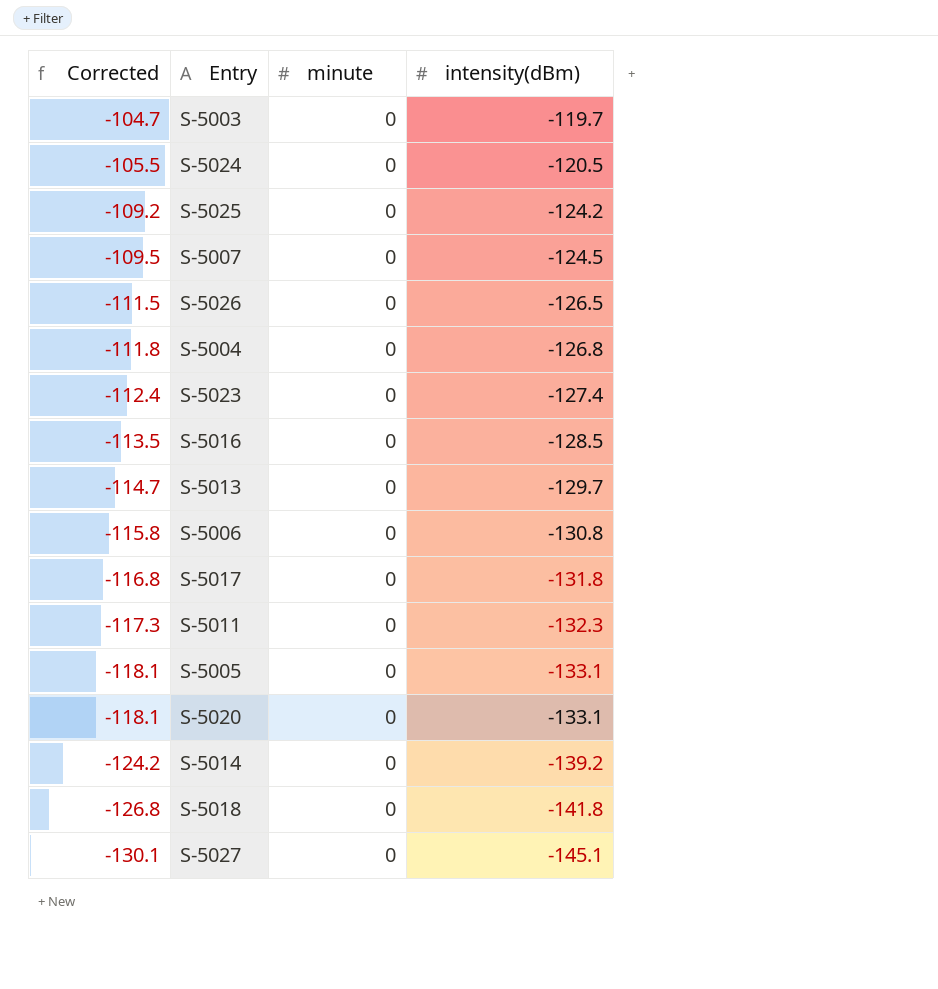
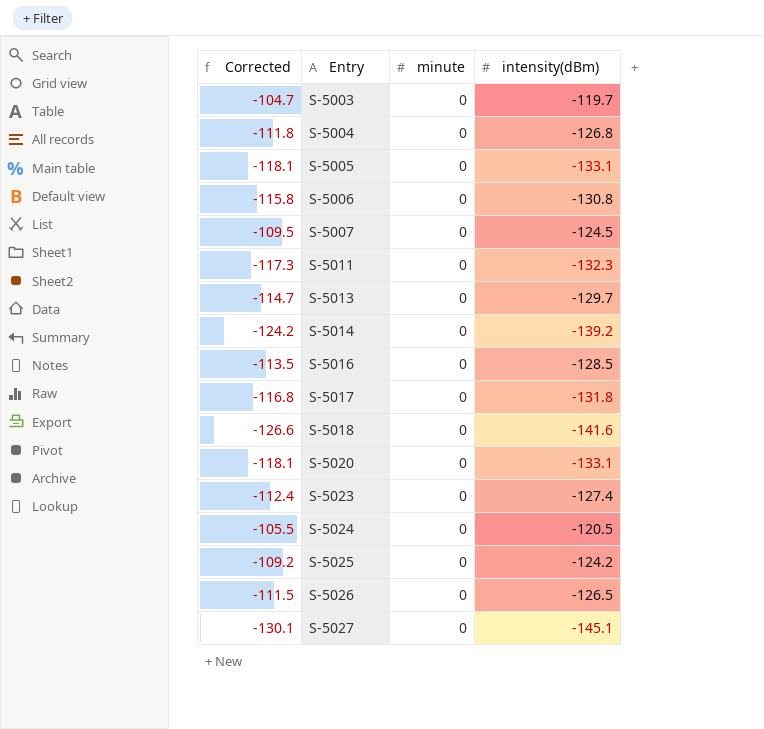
row order: Corrected descending -> Entry ascending
S-5018 | Corrected: -126.8 -> -126.6
S-5018 | intensity(dBm): -141.8 -> -141.6

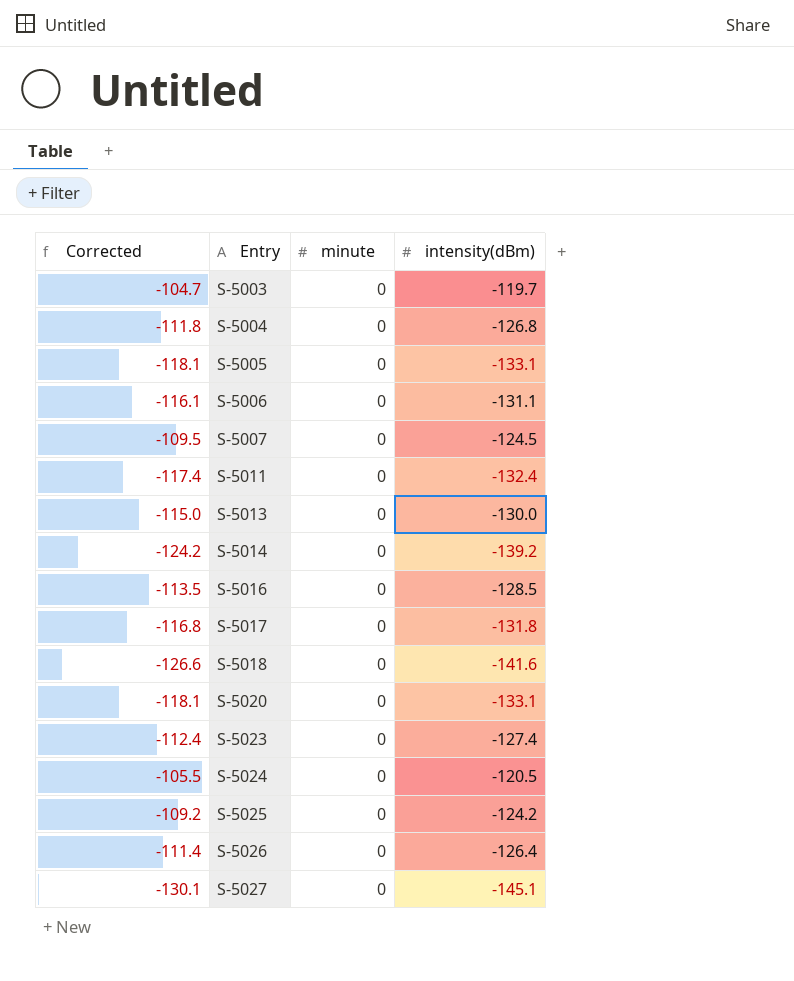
S-5006 | Corrected: -115.8 -> -116.1
S-5006 | intensity(dBm): -130.8 -> -131.1
S-5011 | Corrected: -117.3 -> -117.4
S-5011 | intensity(dBm): -132.3 -> -132.4
S-5013 | Corrected: -114.7 -> -115.0
S-5013 | intensity(dBm): -129.7 -> -130.0
S-5026 | Corrected: -111.5 -> -111.4
S-5026 | intensity(dBm): -126.5 -> -126.4

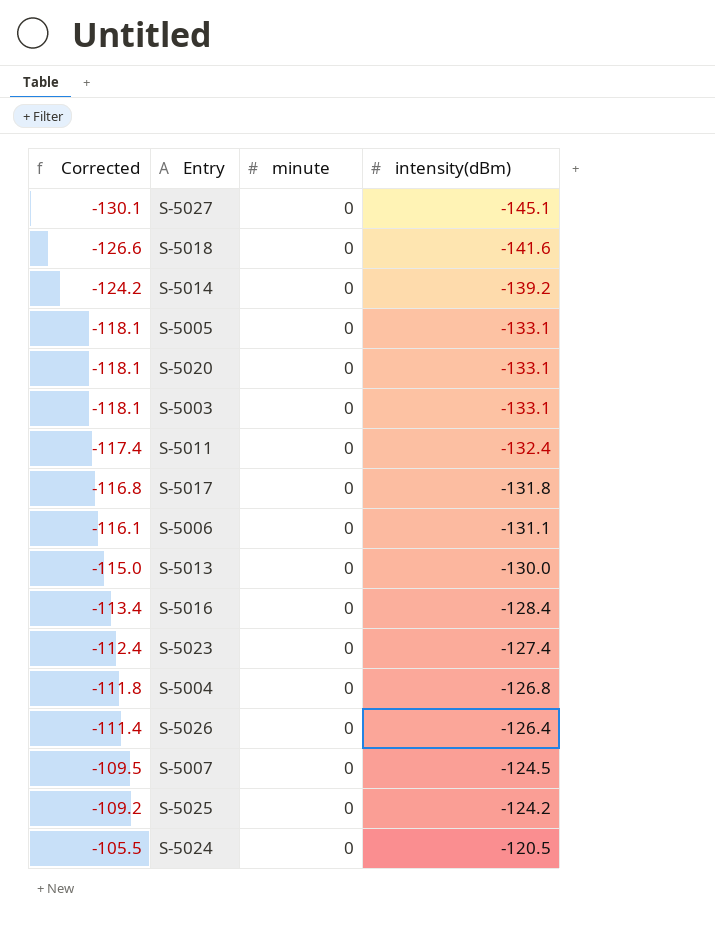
row order: Entry ascending -> Corrected ascending
S-5003 | Corrected: -104.7 -> -118.1
S-5003 | intensity(dBm): -119.7 -> -133.1
S-5016 | Corrected: -113.5 -> -113.4
S-5016 | intensity(dBm): -128.5 -> -128.4

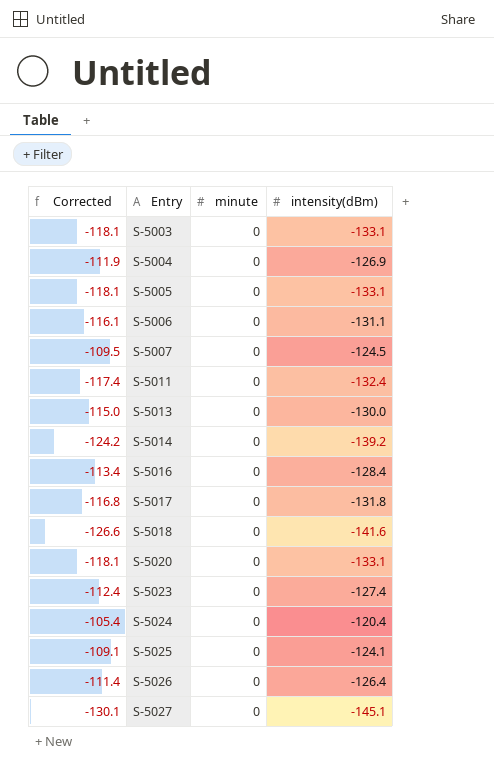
row order: Corrected ascending -> Entry ascending
S-5004 | Corrected: -111.8 -> -111.9
S-5004 | intensity(dBm): -126.8 -> -126.9
S-5024 | Corrected: -105.5 -> -105.4
S-5024 | intensity(dBm): -120.5 -> -120.4
S-5025 | Corrected: -109.2 -> -109.1
S-5025 | intensity(dBm): -124.2 -> -124.1

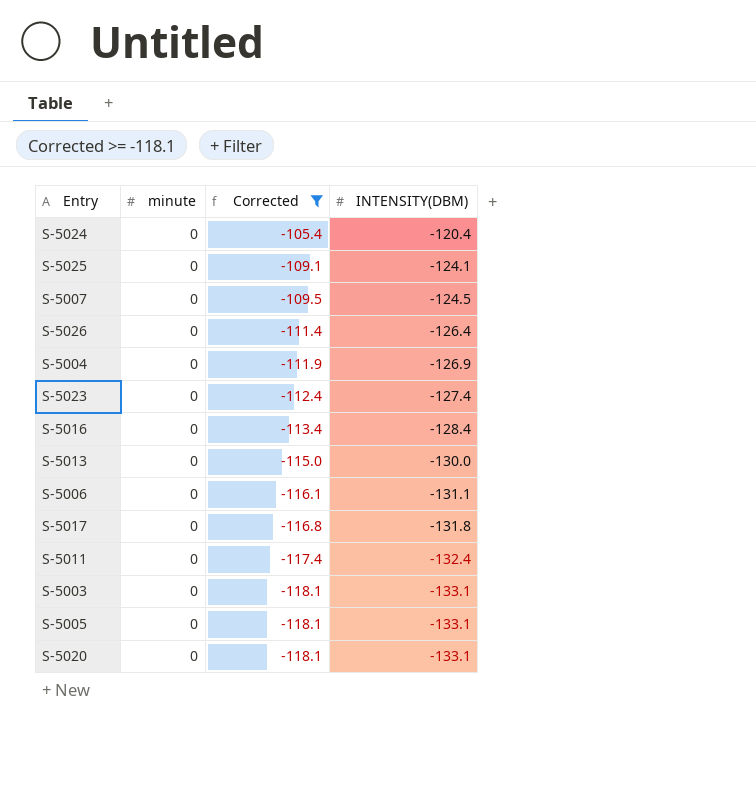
filter: none -> Corrected >= -118.1
row order: Entry ascending -> Corrected descending
column Corrected | position: 1 -> 3
column name: intensity(dBm) -> INTENSITY(DBM)

